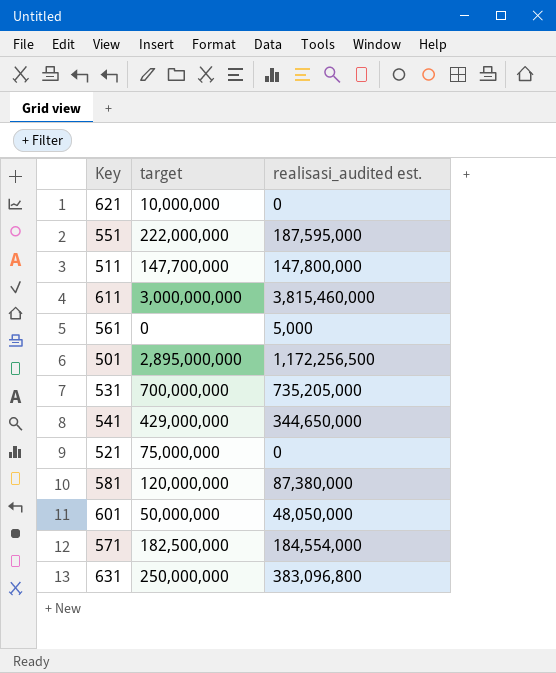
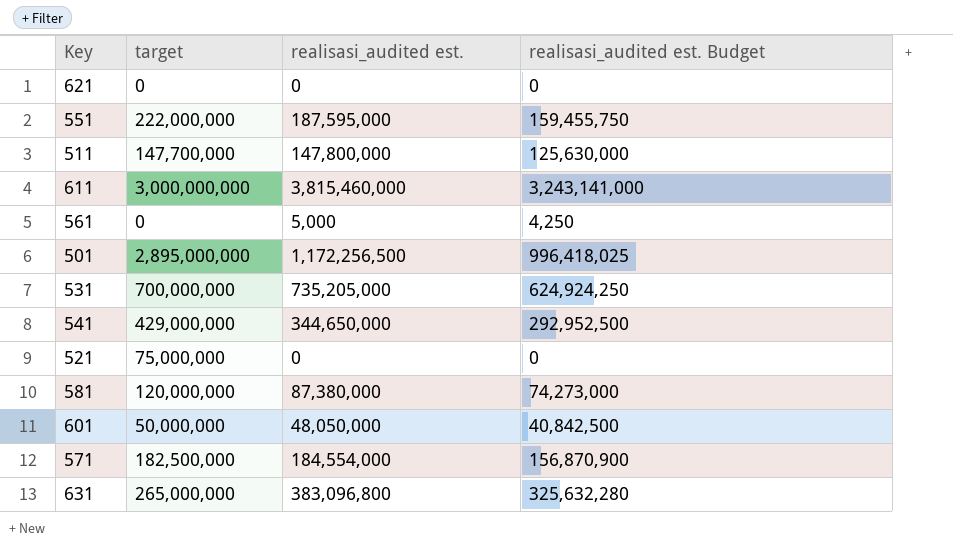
column realisasi_audited est. Budget | formula: none -> [realisasi_audited est.] * 0.85
621 | target: 10,000,000 -> 0
631 | target: 250,000,000 -> 265,000,000

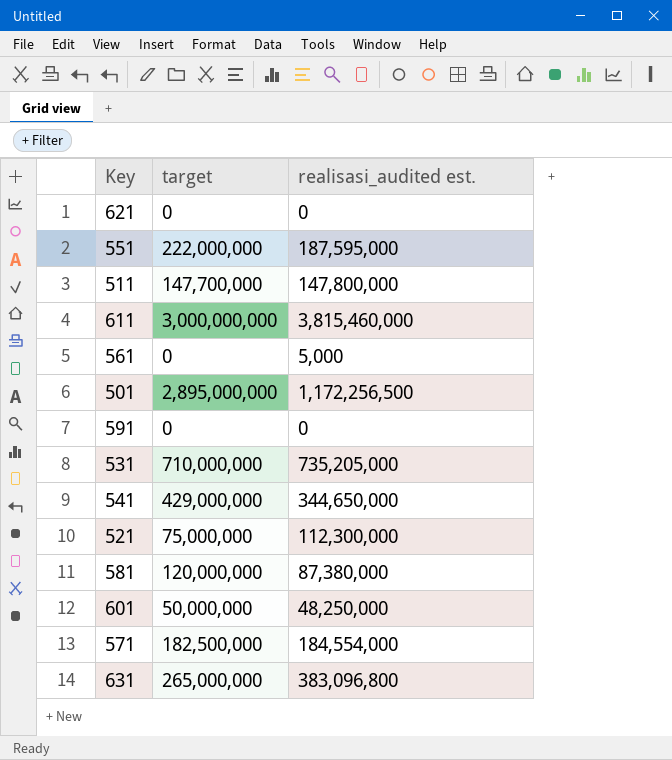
column realisasi_audited est. Budget | formula: [realisasi_audited est.] * 0.85 -> none
row 591: none -> 0 | 0
531 | target: 700,000,000 -> 710,000,000
521 | realisasi_audited est.: 0 -> 112,300,000
601 | realisasi_audited est.: 48,050,000 -> 48,250,000

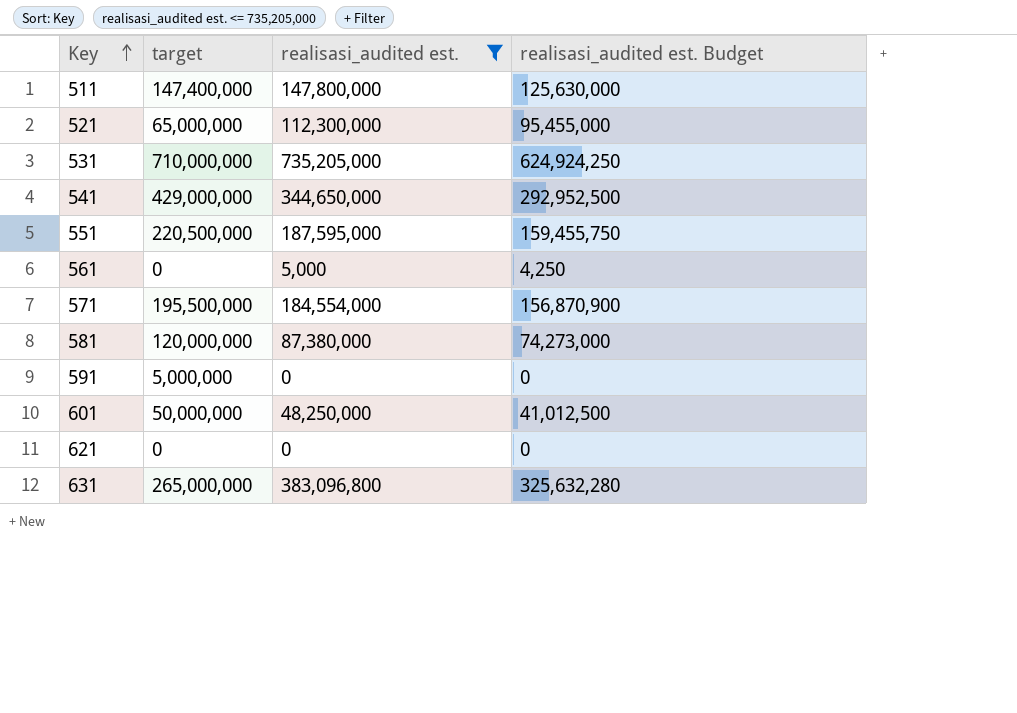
filter: none -> realisasi_audited est. <= 735,205,000
row order: none -> Key ascending
column realisasi_audited est. Budget | formula: none -> [realisasi_audited est.] * 0.85
511 | target: 147,700,000 -> 147,400,000
521 | target: 75,000,000 -> 65,000,000
551 | target: 222,000,000 -> 220,500,000
571 | target: 182,500,000 -> 195,500,000
591 | target: 0 -> 5,000,000

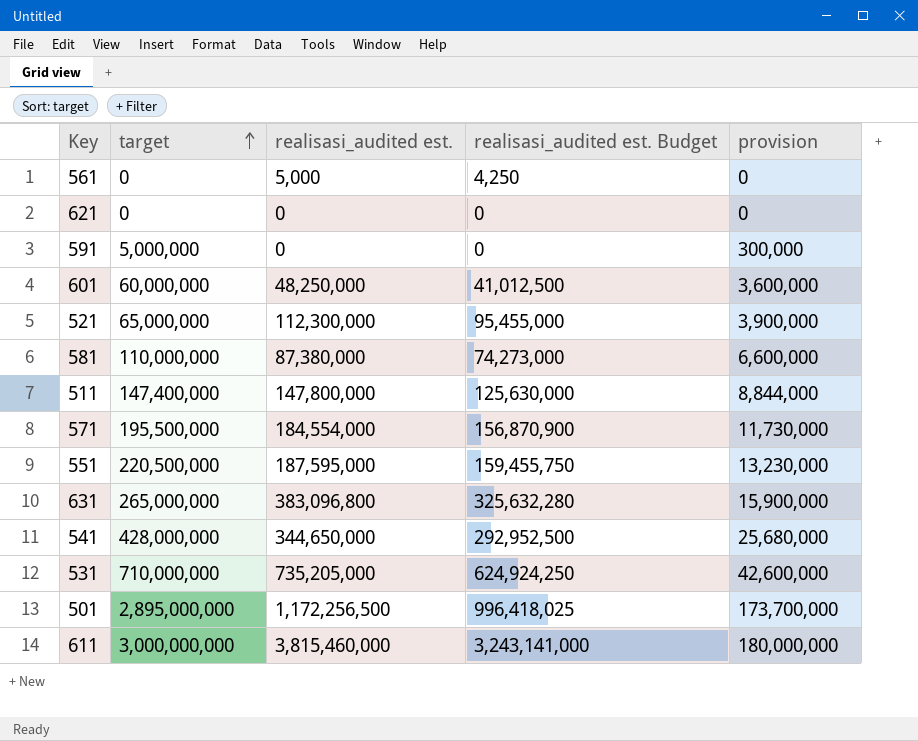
filter: realisasi_audited est. <= 735,205,000 -> none
row order: Key ascending -> target ascending
column provision | formula: none -> [target] * 0.06
601 | target: 50,000,000 -> 60,000,000
581 | target: 120,000,000 -> 110,000,000
541 | target: 429,000,000 -> 428,000,000

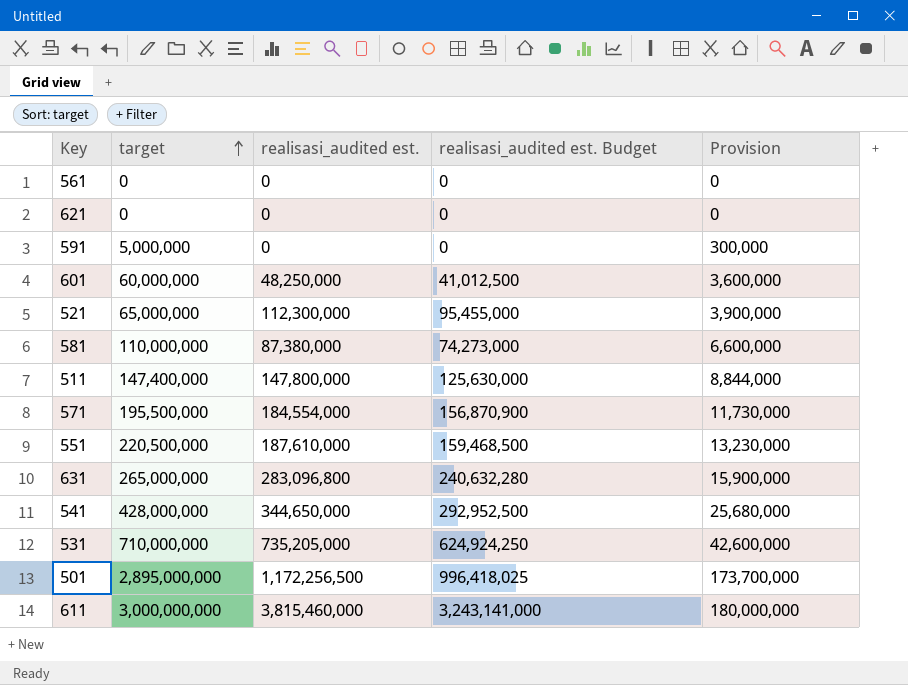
column name: provision -> Provision
561 | realisasi_audited est.: 5,000 -> 0
561 | realisasi_audited est. Budget: 4,250 -> 0
551 | realisasi_audited est.: 187,595,000 -> 187,610,000
551 | realisasi_audited est. Budget: 159,455,750 -> 159,468,500
631 | realisasi_audited est.: 383,096,800 -> 283,096,800
631 | realisasi_audited est. Budget: 325,632,280 -> 240,632,280

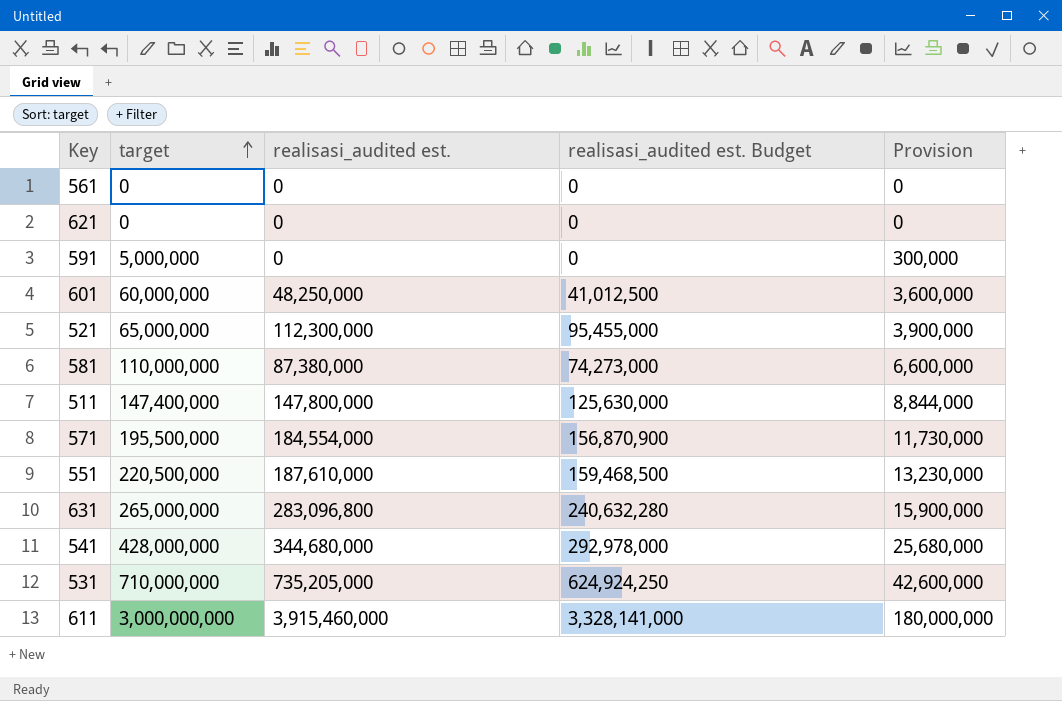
row 501: 2,895,000,000 | 1,172,256,500 | 996,418,025 | 173,700,000 -> none
541 | realisasi_audited est.: 344,650,000 -> 344,680,000
541 | realisasi_audited est. Budget: 292,952,500 -> 292,978,000
611 | realisasi_audited est.: 3,815,460,000 -> 3,915,460,000
611 | realisasi_audited est. Budget: 3,243,141,000 -> 3,328,141,000

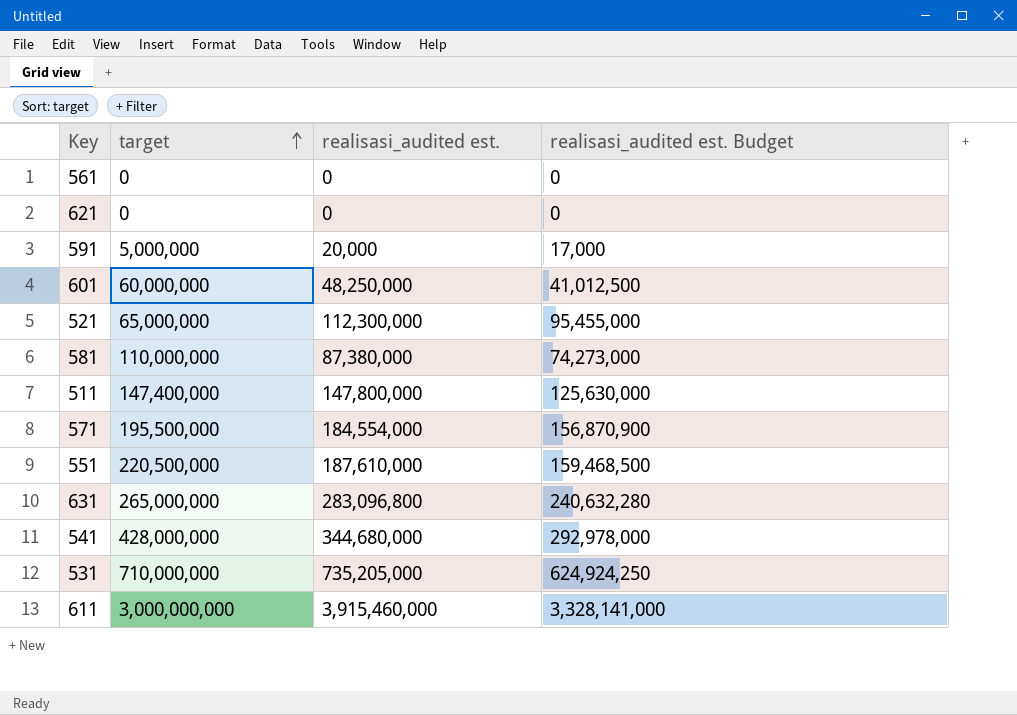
column Provision | formula: [target] * 0.06 -> none
591 | realisasi_audited est.: 0 -> 20,000
591 | realisasi_audited est. Budget: 0 -> 17,000

